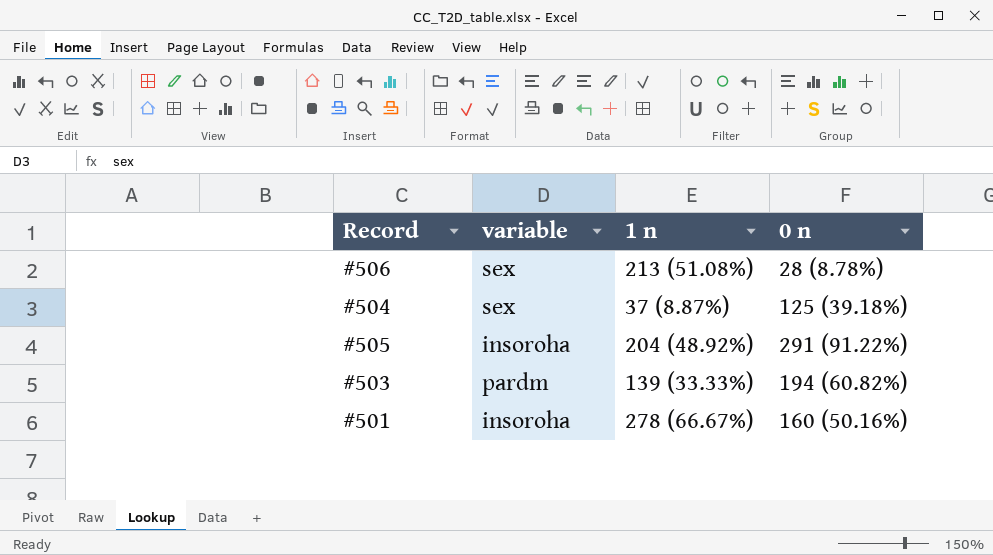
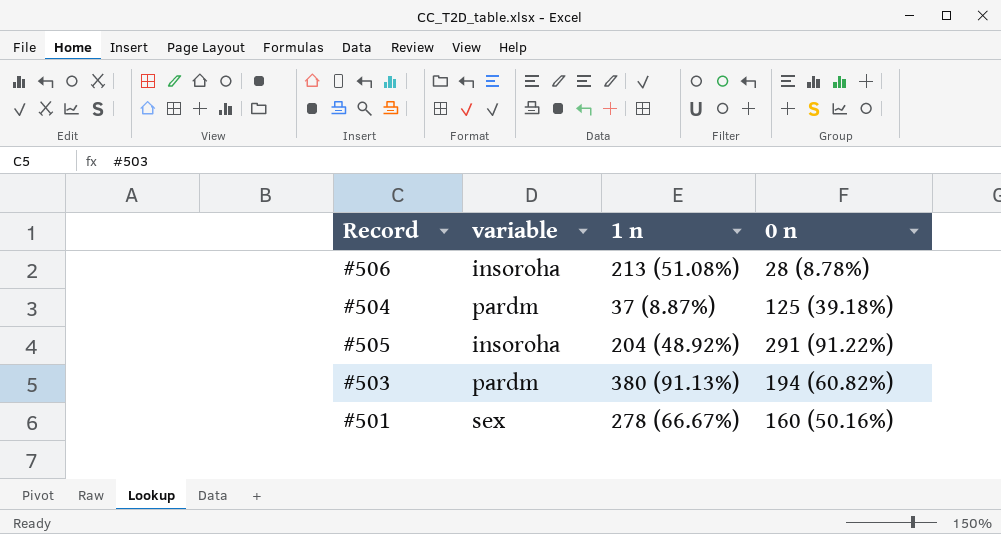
#506 | variable: sex -> insoroha
#504 | variable: sex -> pardm
#503 | 1 n: 139 (33.33%) -> 380 (91.13%)
#501 | variable: insoroha -> sex

